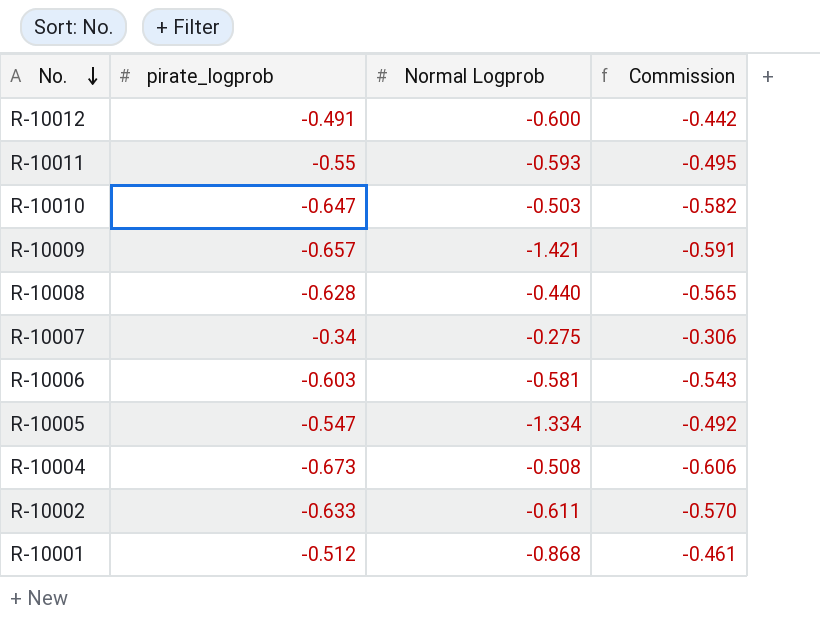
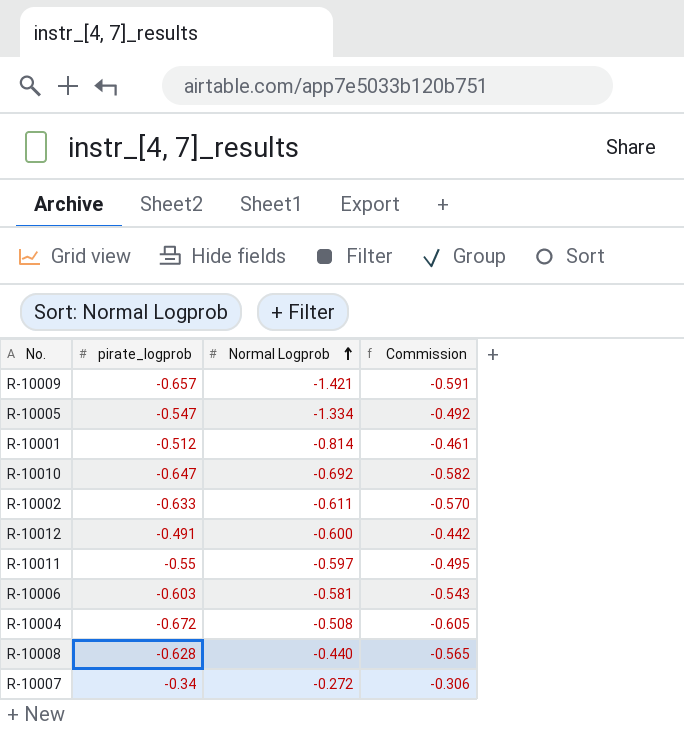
row order: No. descending -> Normal Logprob ascending
R-10001 | Normal Logprob: -0.868 -> -0.814
R-10010 | Normal Logprob: -0.503 -> -0.692
R-10011 | Normal Logprob: -0.593 -> -0.597
R-10004 | pirate_logprob: -0.673 -> -0.672
R-10004 | Commission: -0.606 -> -0.605
R-10007 | Normal Logprob: -0.275 -> -0.272

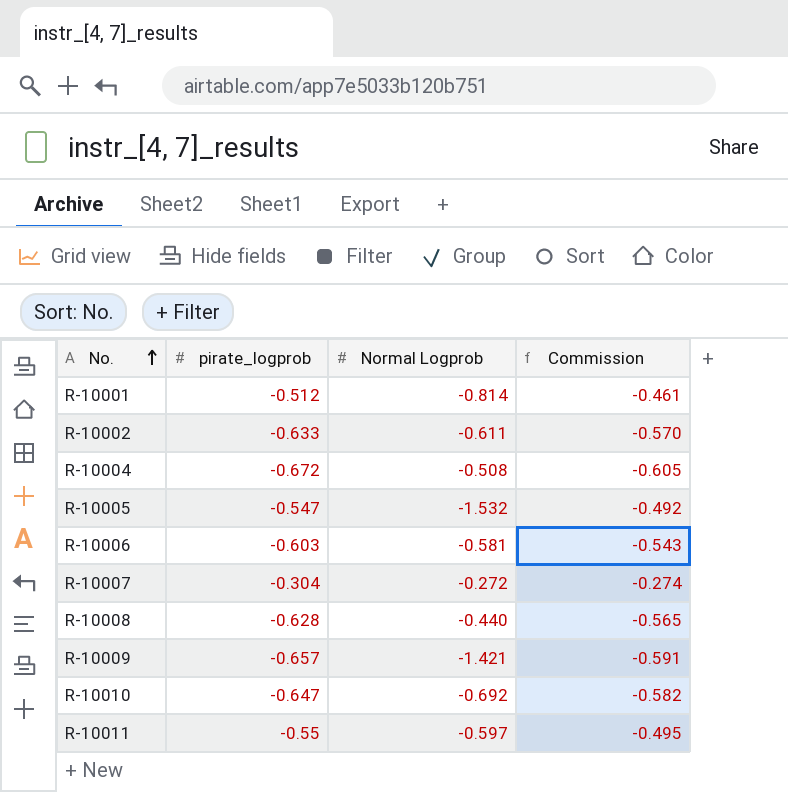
row order: Normal Logprob ascending -> No. ascending
row R-10012: -0.491 | -0.600 | -0.442 -> none
R-10005 | Normal Logprob: -1.334 -> -1.532
R-10007 | pirate_logprob: -0.34 -> -0.304
R-10007 | Commission: -0.306 -> -0.274

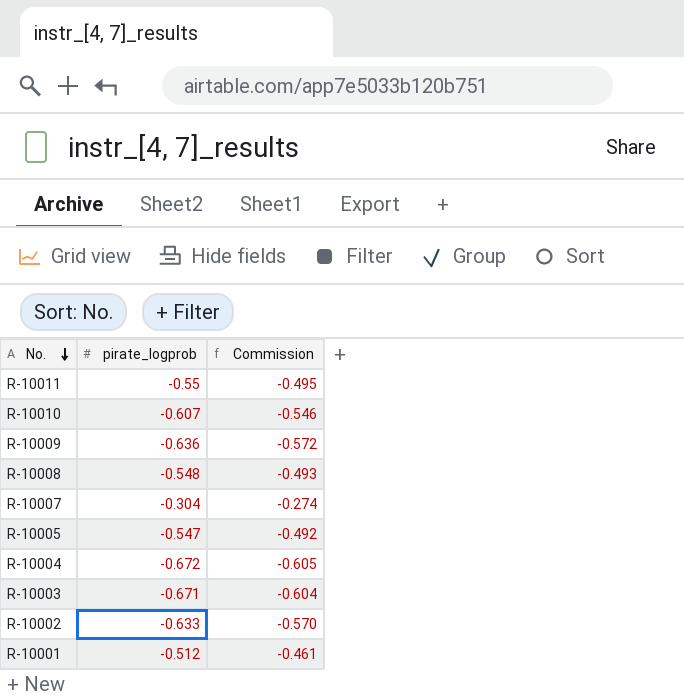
row order: No. ascending -> No. descending
column Normal Logprob | position: 3 -> none
row R-10006: -0.603 | -0.581 | -0.543 -> none
R-10010 | pirate_logprob: -0.647 -> -0.607
R-10010 | Commission: -0.582 -> -0.546
R-10009 | pirate_logprob: -0.657 -> -0.636
R-10009 | Commission: -0.591 -> -0.572
R-10008 | pirate_logprob: -0.628 -> -0.548
R-10008 | Commission: -0.565 -> -0.493
row R-10003: none -> -0.671 | -0.604

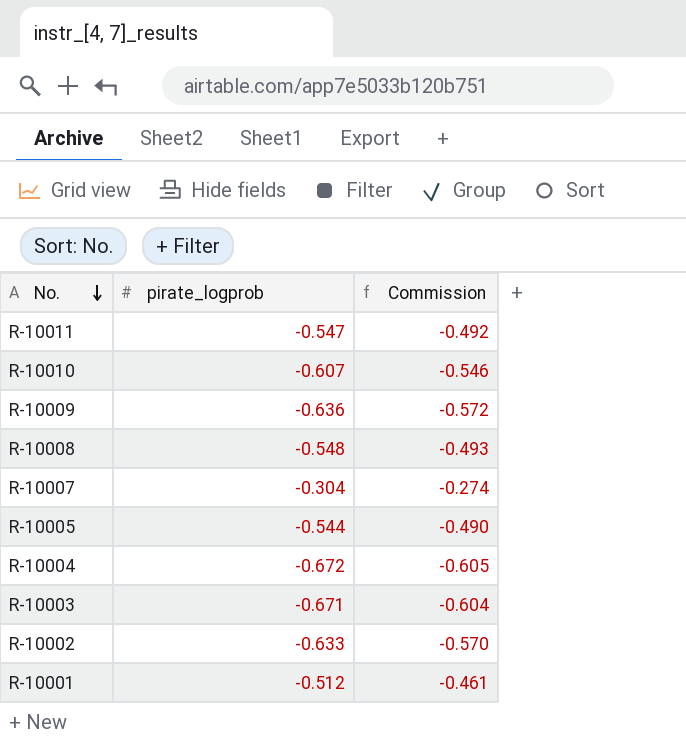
R-10011 | pirate_logprob: -0.55 -> -0.547
R-10011 | Commission: -0.495 -> -0.492
R-10005 | pirate_logprob: -0.547 -> -0.544
R-10005 | Commission: -0.492 -> -0.490

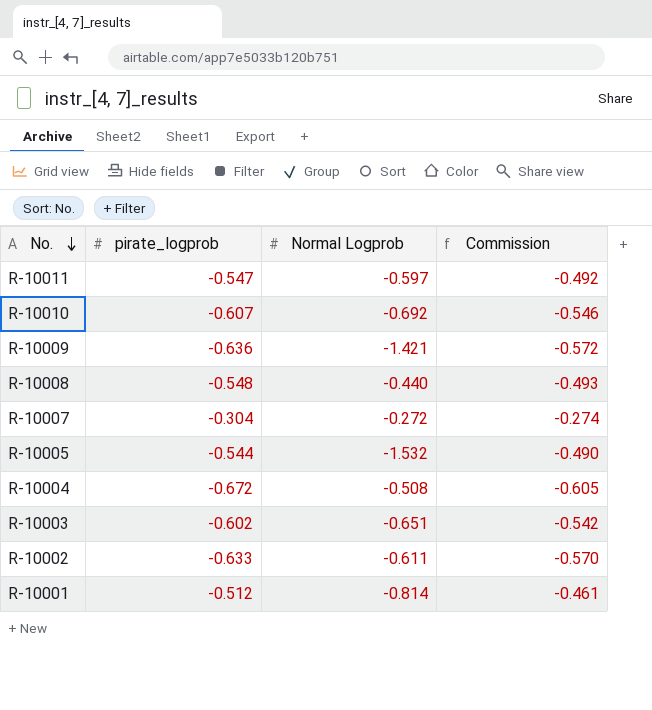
column Normal Logprob | position: none -> 3
R-10003 | pirate_logprob: -0.671 -> -0.602
R-10003 | Commission: -0.604 -> -0.542

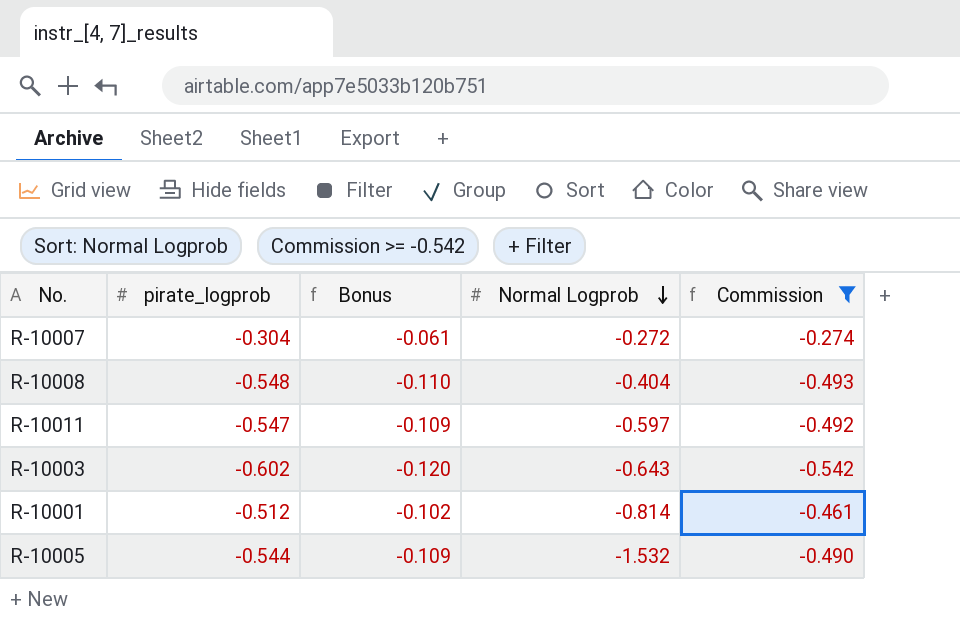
filter: none -> Commission >= -0.542
row order: No. descending -> Normal Logprob descending
column Bonus | formula: none -> [pirate_logprob] * 0.2
R-10008 | Normal Logprob: -0.440 -> -0.404
R-10003 | Normal Logprob: -0.651 -> -0.643

